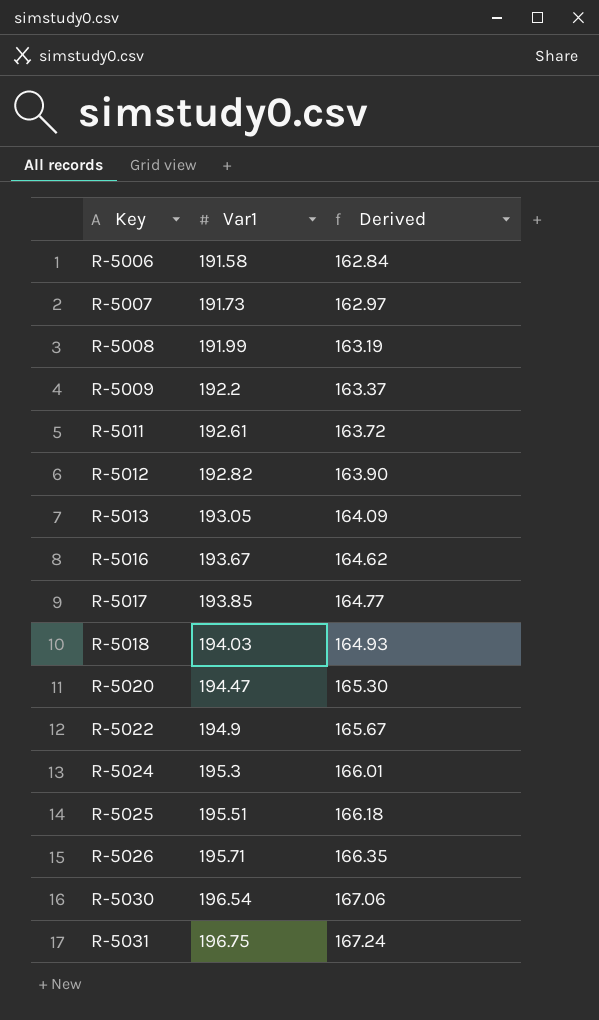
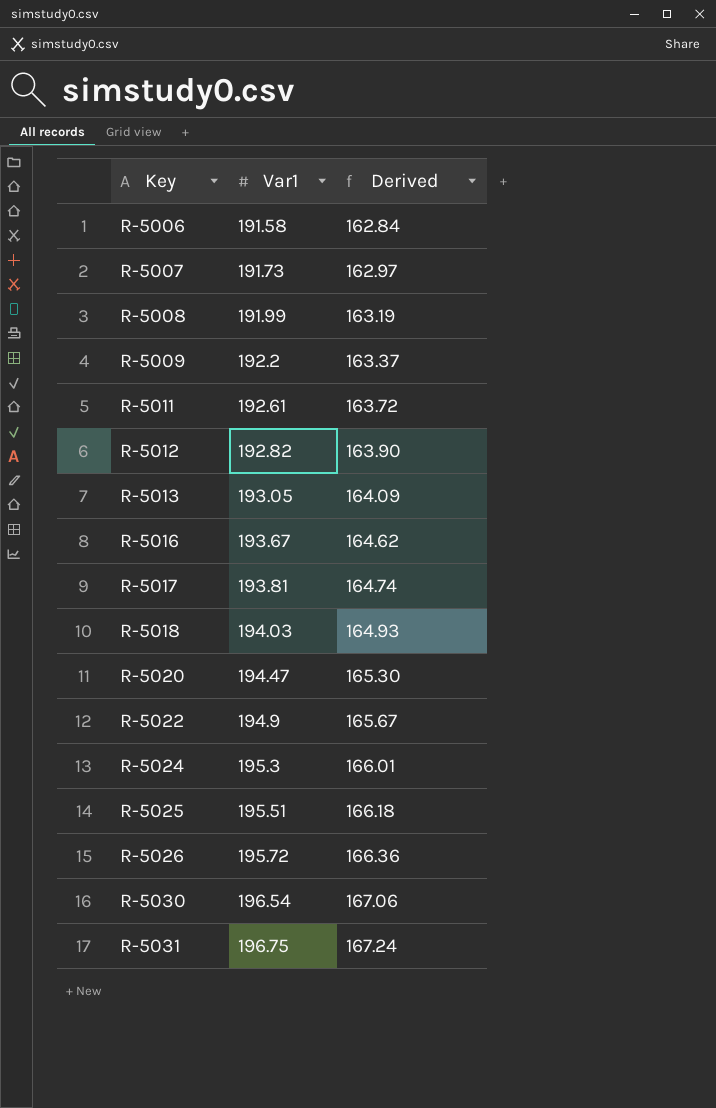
R-5017 | Var1: 193.85 -> 193.81
R-5017 | Derived: 164.77 -> 164.74
R-5026 | Var1: 195.71 -> 195.72
R-5026 | Derived: 166.35 -> 166.36

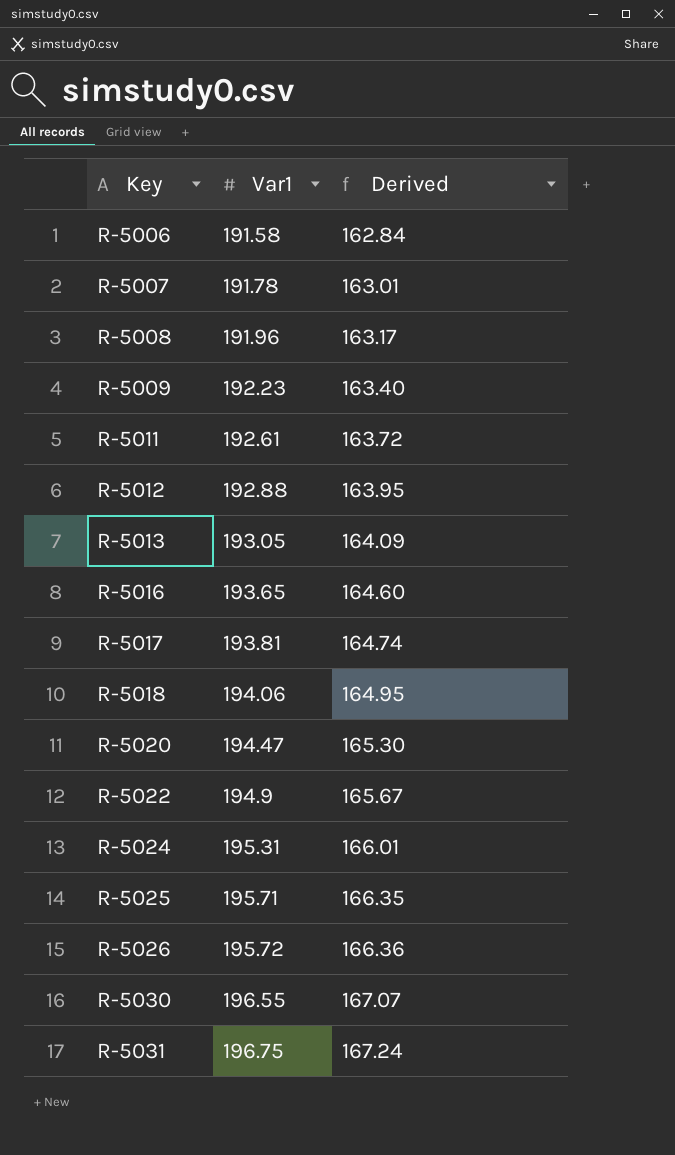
R-5007 | Var1: 191.73 -> 191.78
R-5007 | Derived: 162.97 -> 163.01
R-5008 | Var1: 191.99 -> 191.96
R-5008 | Derived: 163.19 -> 163.17
R-5009 | Var1: 192.2 -> 192.23
R-5009 | Derived: 163.37 -> 163.40
R-5012 | Var1: 192.82 -> 192.88
R-5012 | Derived: 163.90 -> 163.95
R-5016 | Var1: 193.67 -> 193.65
R-5016 | Derived: 164.62 -> 164.60
R-5018 | Var1: 194.03 -> 194.06
R-5018 | Derived: 164.93 -> 164.95
R-5024 | Var1: 195.3 -> 195.31
R-5025 | Var1: 195.51 -> 195.71
R-5025 | Derived: 166.18 -> 166.35
R-5030 | Var1: 196.54 -> 196.55
R-5030 | Derived: 167.06 -> 167.07

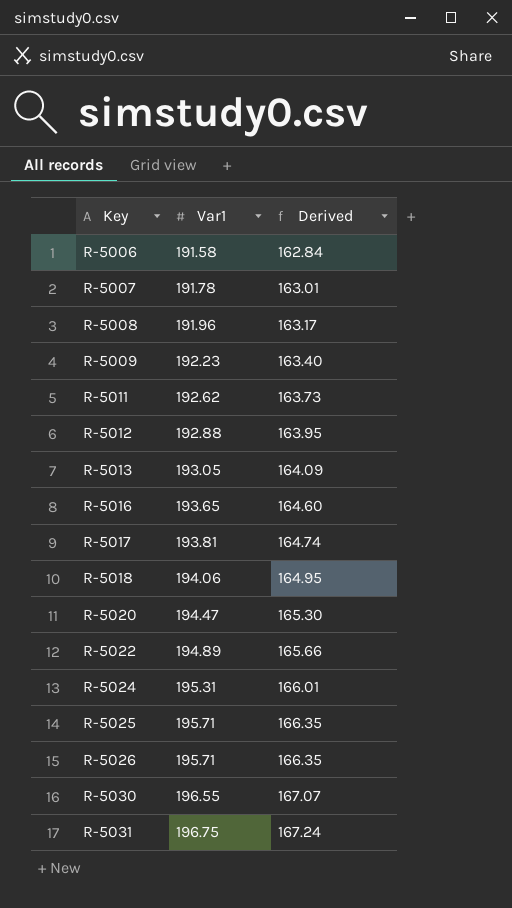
R-5011 | Var1: 192.61 -> 192.62
R-5011 | Derived: 163.72 -> 163.73
R-5022 | Var1: 194.9 -> 194.89
R-5022 | Derived: 165.67 -> 165.66
R-5026 | Var1: 195.72 -> 195.71
R-5026 | Derived: 166.36 -> 166.35

